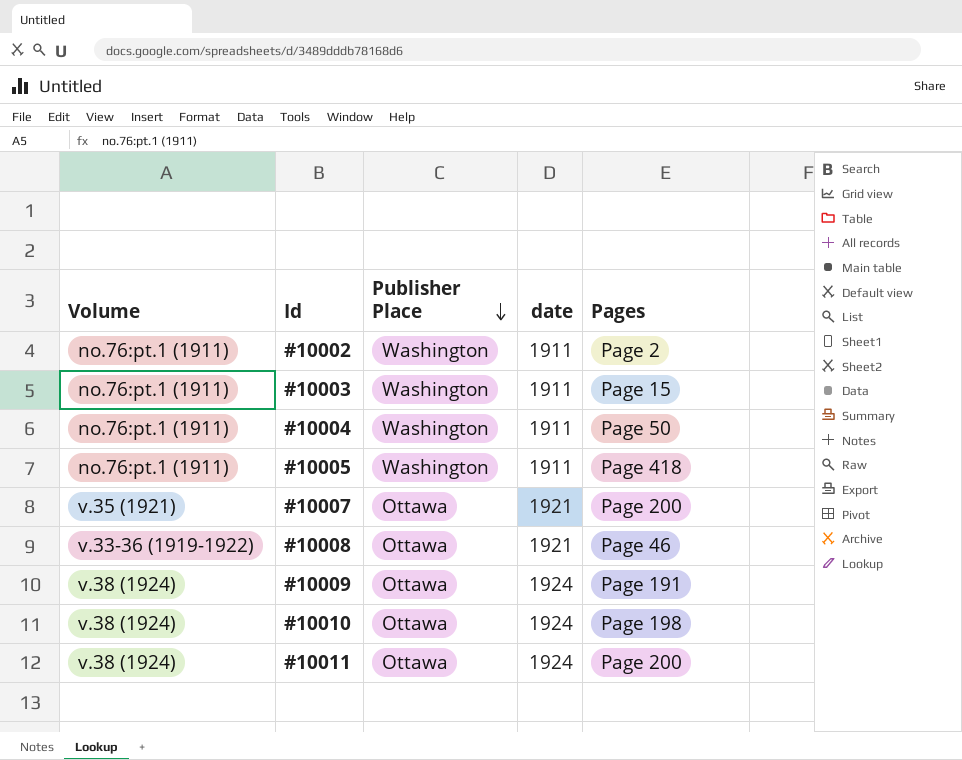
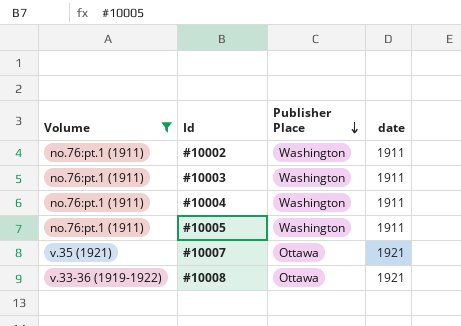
filter: none -> Volume != v.38 (1924)
column Pages | position: 5 -> none

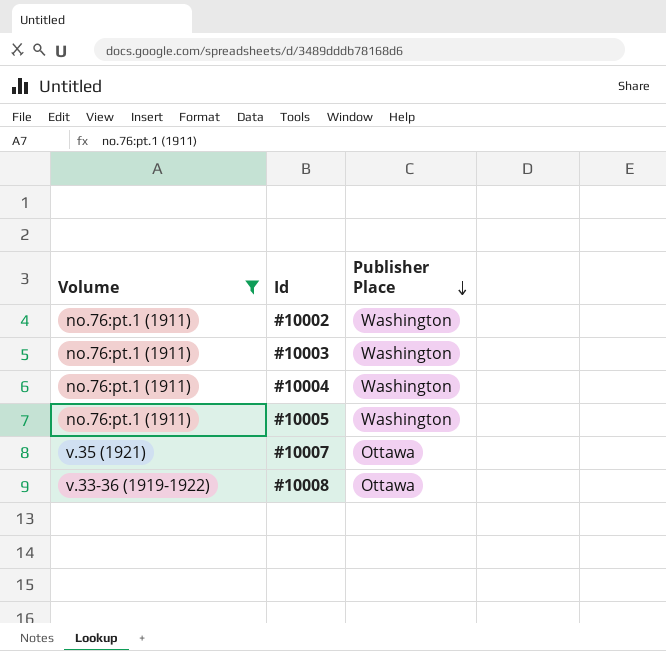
column date | position: 4 -> none

